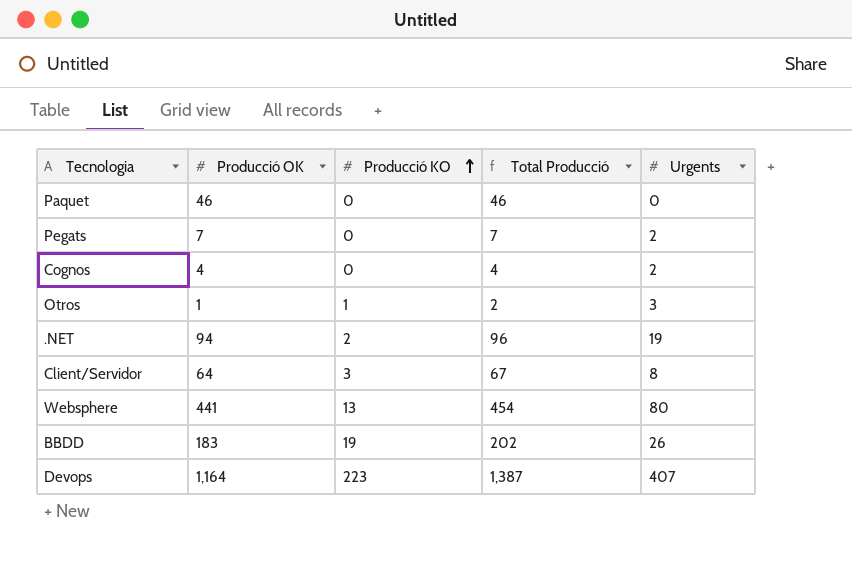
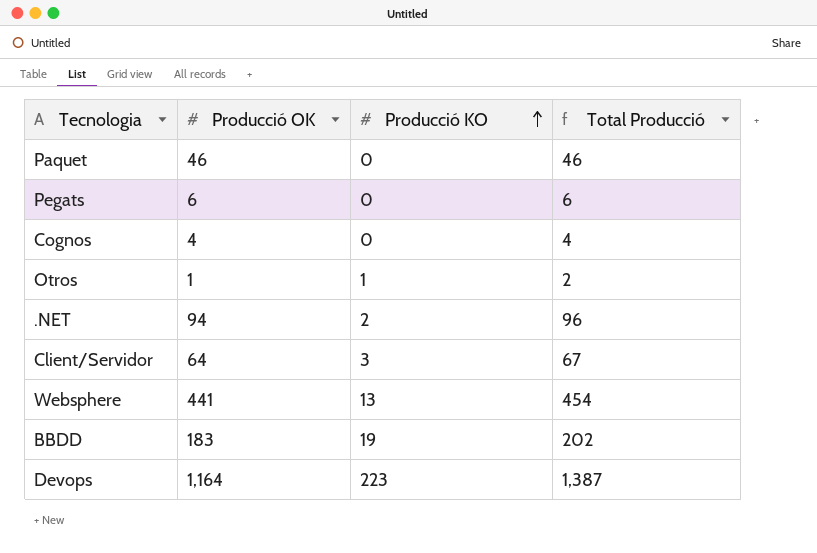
column Urgents | position: 5 -> none
Pegats | Producció OK: 7 -> 6
Pegats | Total Producció: 7 -> 6

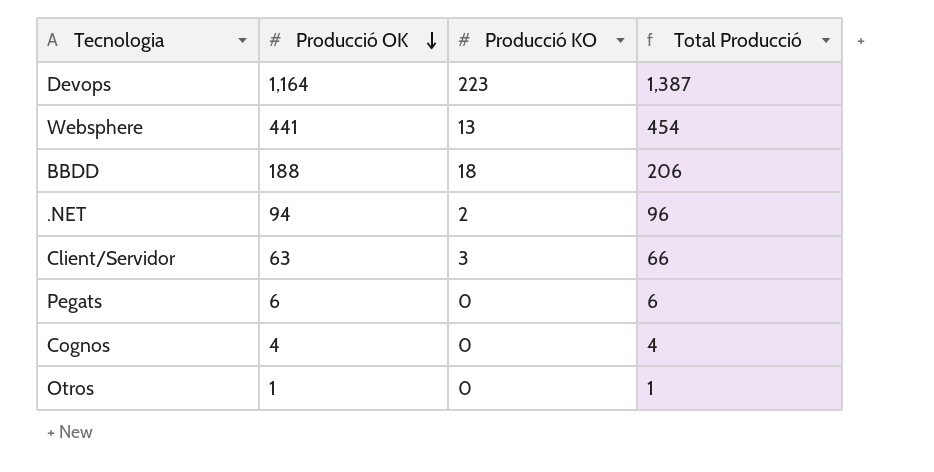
row order: Producció KO ascending -> Producció OK descending
row Paquet: 46 | 0 | 46 -> none
BBDD | Producció OK: 183 -> 188
BBDD | Producció KO: 19 -> 18
BBDD | Total Producció: 202 -> 206
Client/Servidor | Producció OK: 64 -> 63
Client/Servidor | Total Producció: 67 -> 66
Otros | Producció KO: 1 -> 0
Otros | Total Producció: 2 -> 1

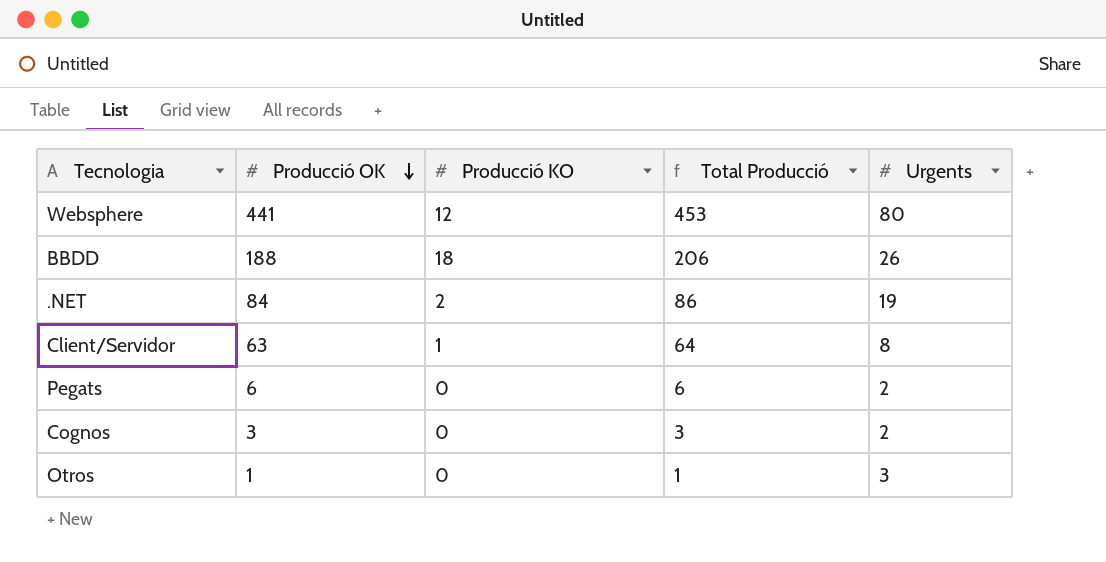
column Urgents | position: none -> 5
row Devops: 1,164 | 223 | 1,387 -> none
Websphere | Producció KO: 13 -> 12
Websphere | Total Producció: 454 -> 453
.NET | Producció OK: 94 -> 84
.NET | Total Producció: 96 -> 86
Client/Servidor | Producció KO: 3 -> 1
Client/Servidor | Total Producció: 66 -> 64
Cognos | Producció OK: 4 -> 3
Cognos | Total Producció: 4 -> 3

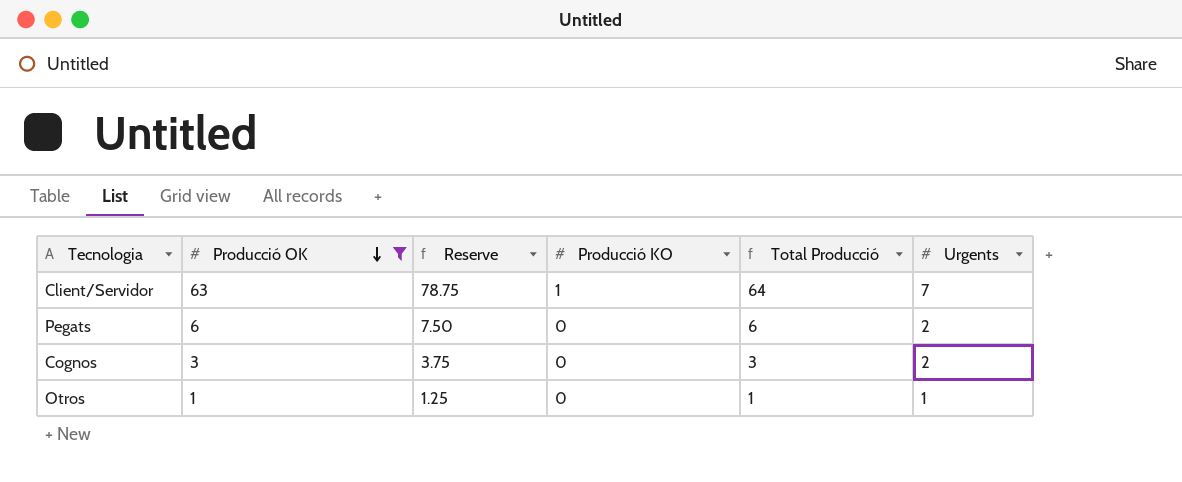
filter: none -> Producció OK <= 63
column Reserve | formula: none -> [Producció OK] * 1.25
Client/Servidor | Urgents: 8 -> 7
Otros | Urgents: 3 -> 1

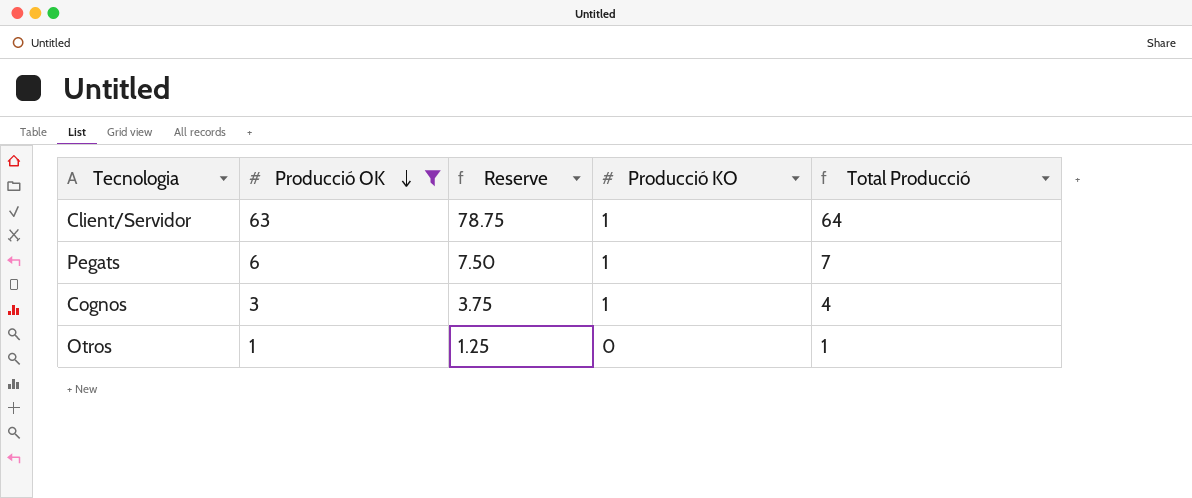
column Urgents | position: 6 -> none
Pegats | Producció KO: 0 -> 1
Pegats | Total Producció: 6 -> 7
Cognos | Producció KO: 0 -> 1
Cognos | Total Producció: 3 -> 4

